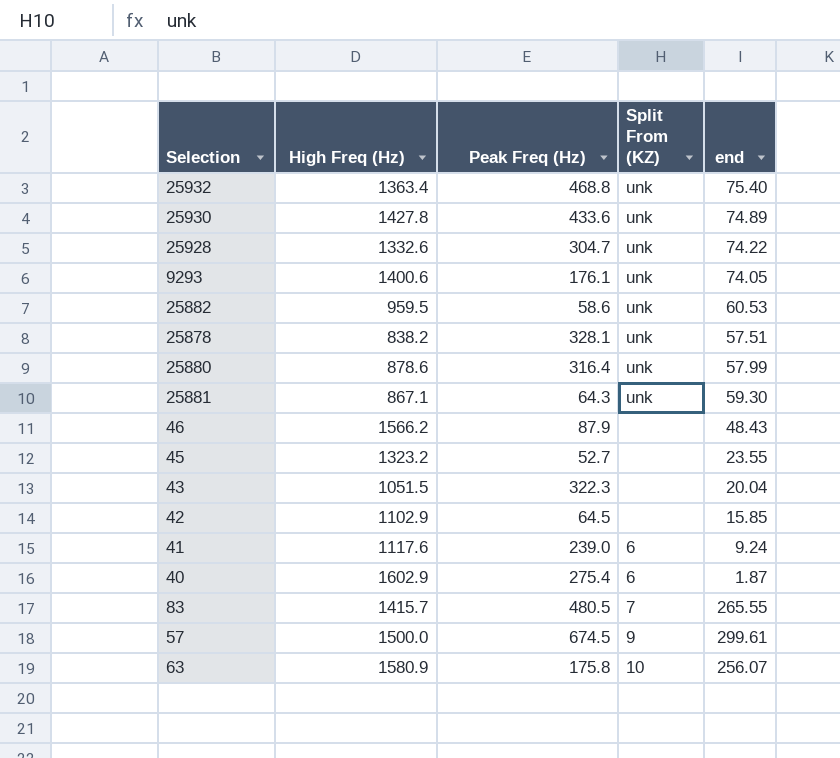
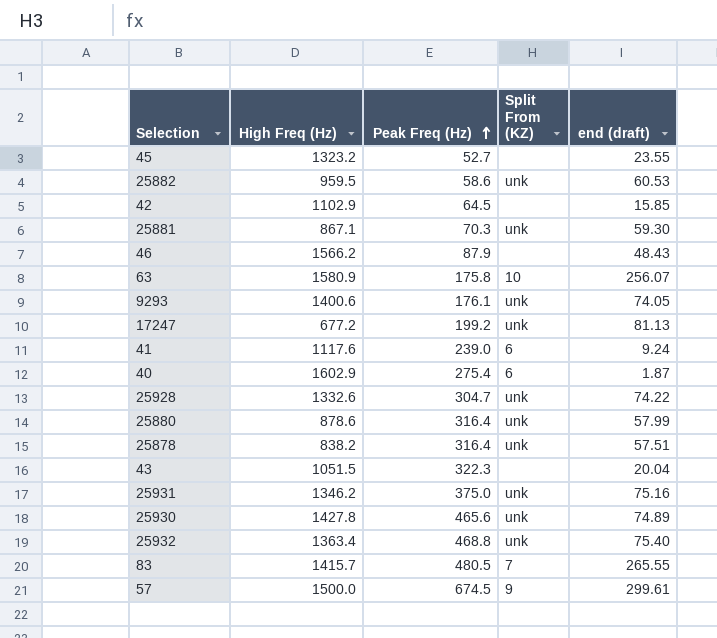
row order: none -> Peak Freq (Hz) ascending
column name: end -> end (draft)
25881 | Peak Freq (Hz): 64.3 -> 70.3
row 17247: none -> 677.2 | 199.2 | unk | 81.13
25878 | Peak Freq (Hz): 328.1 -> 316.4
row 25931: none -> 1346.2 | 375.0 | unk | 75.16
25930 | Peak Freq (Hz): 433.6 -> 465.6

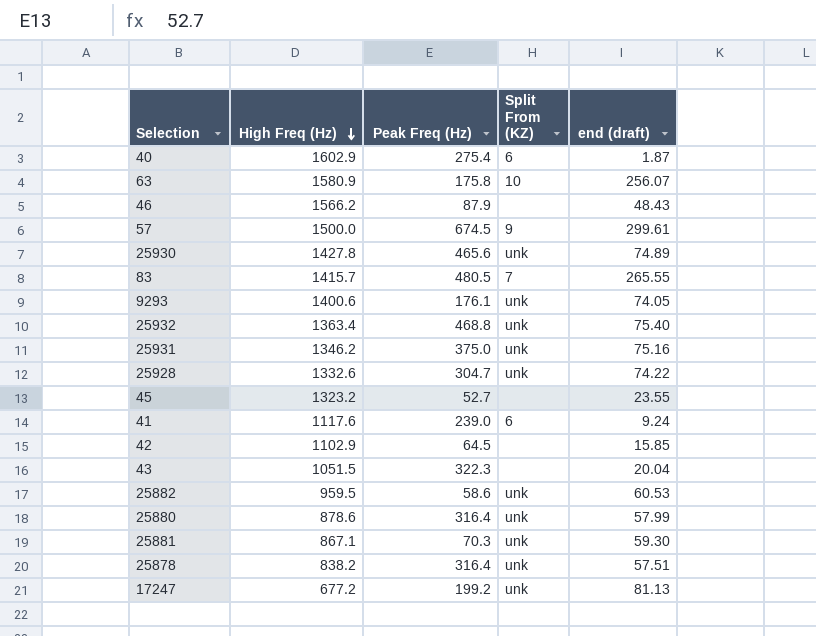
row order: Peak Freq (Hz) ascending -> High Freq (Hz) descending

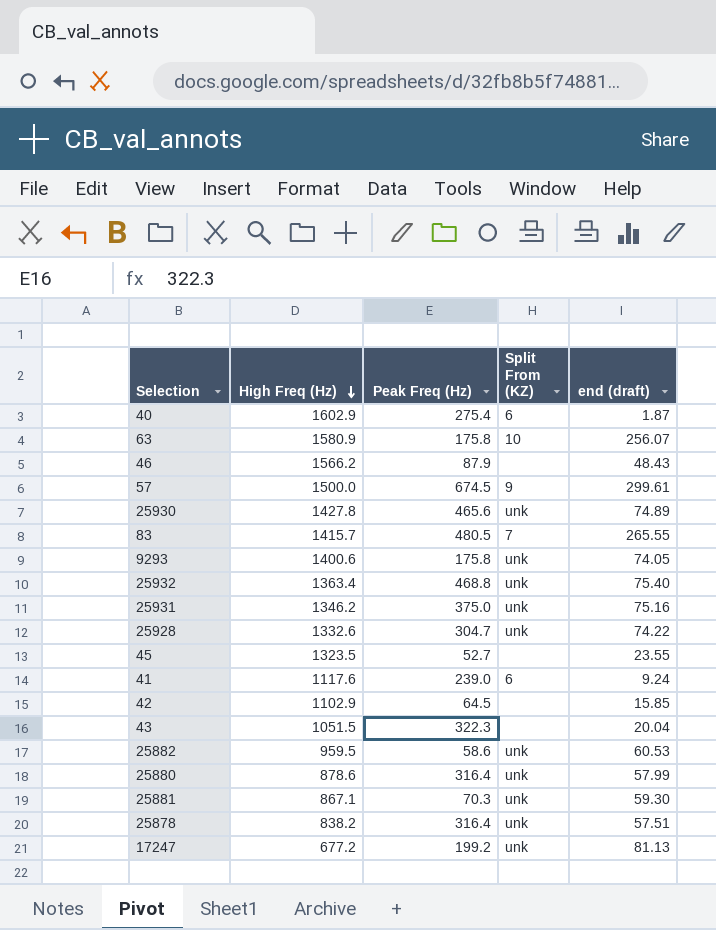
9293 | Peak Freq (Hz): 176.1 -> 175.8
45 | High Freq (Hz): 1323.2 -> 1323.5

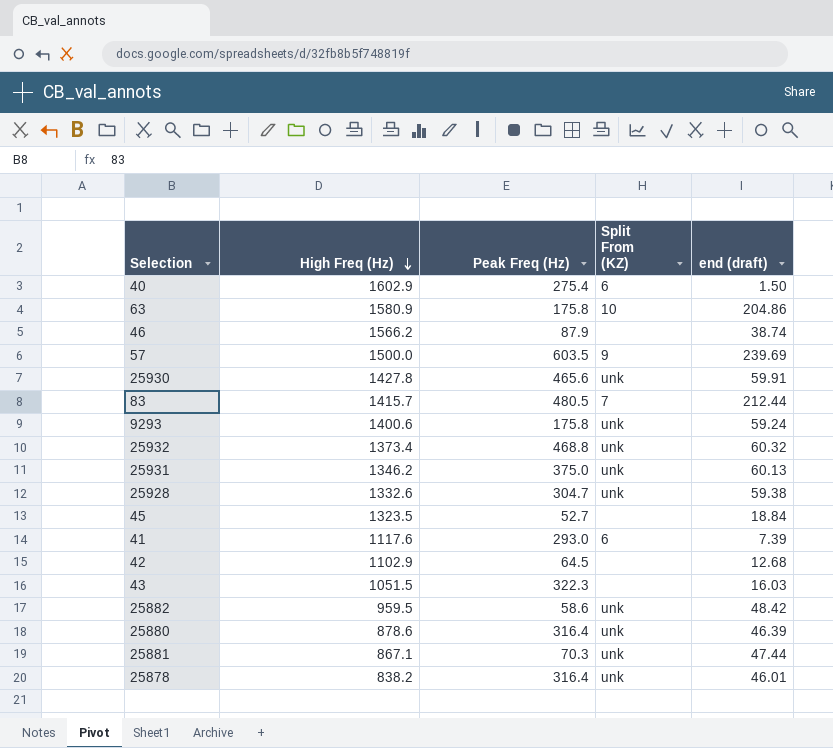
row 17247: 677.2 | 199.2 | unk | 81.13 -> none
40 | end (draft): 1.87 -> 1.50
63 | end (draft): 256.07 -> 204.86
46 | end (draft): 48.43 -> 38.74
57 | Peak Freq (Hz): 674.5 -> 603.5
57 | end (draft): 299.61 -> 239.69
25930 | end (draft): 74.89 -> 59.91
83 | end (draft): 265.55 -> 212.44
9293 | end (draft): 74.05 -> 59.24
25932 | High Freq (Hz): 1363.4 -> 1373.4
25932 | end (draft): 75.40 -> 60.32
25931 | end (draft): 75.16 -> 60.13
25928 | end (draft): 74.22 -> 59.38
45 | end (draft): 23.55 -> 18.84
41 | Peak Freq (Hz): 239.0 -> 293.0
41 | end (draft): 9.24 -> 7.39
42 | end (draft): 15.85 -> 12.68
43 | end (draft): 20.04 -> 16.03
25882 | end (draft): 60.53 -> 48.42
25880 | end (draft): 57.99 -> 46.39
25881 | end (draft): 59.30 -> 47.44
25878 | end (draft): 57.51 -> 46.01

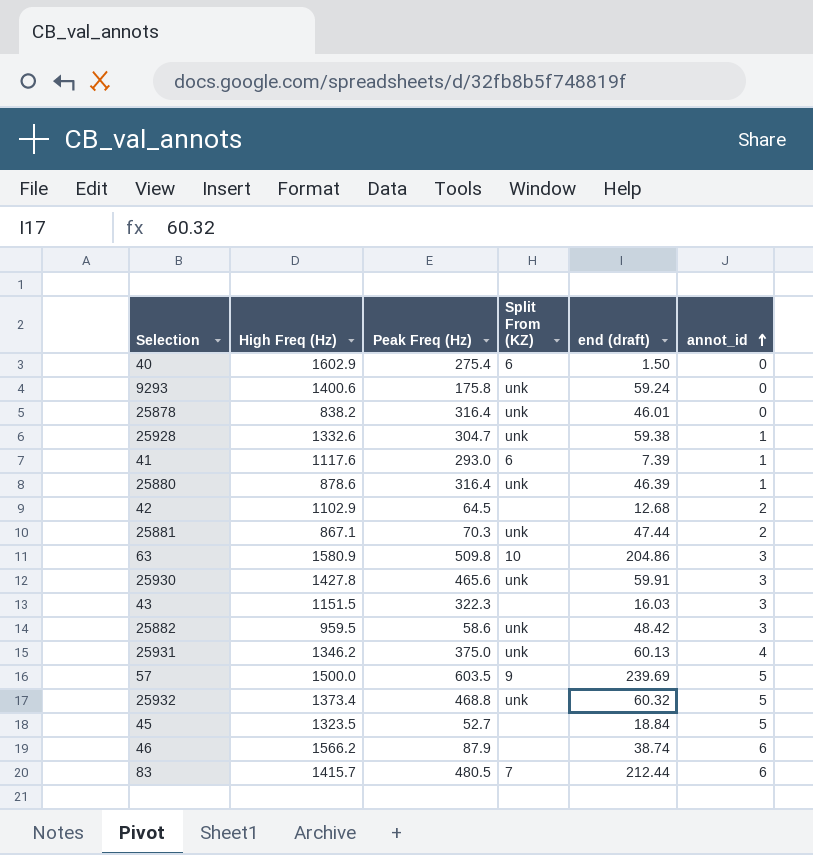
row order: High Freq (Hz) descending -> annot_id ascending
column annot_id | position: none -> 6
63 | Peak Freq (Hz): 175.8 -> 509.8
43 | High Freq (Hz): 1051.5 -> 1151.5

